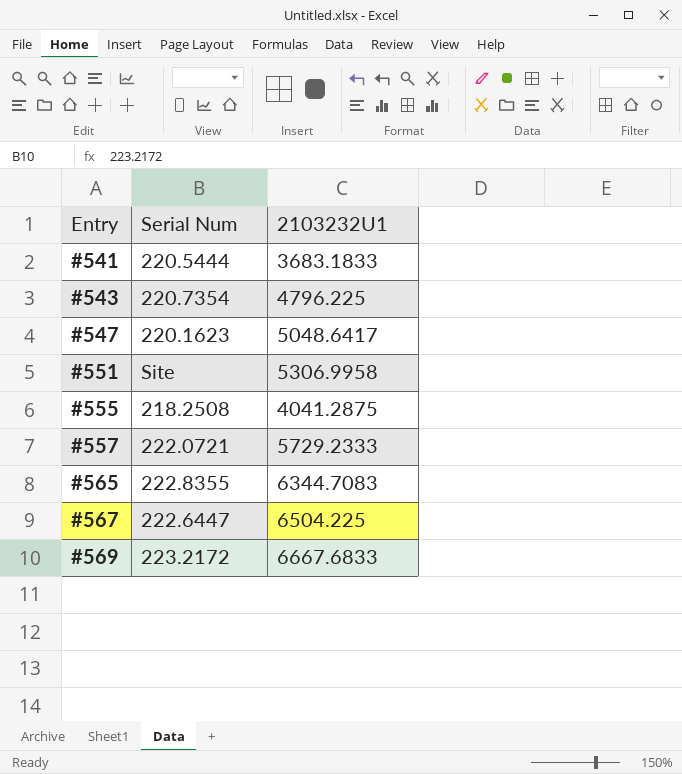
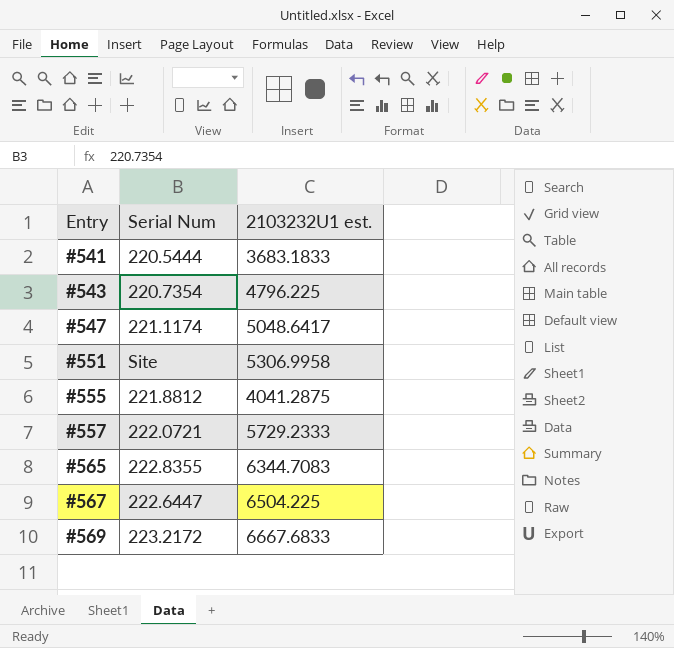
column name: 2103232U1 -> 2103232U1 est.
#547 | Serial Num: 220.1623 -> 221.1174
#555 | Serial Num: 218.2508 -> 221.8812

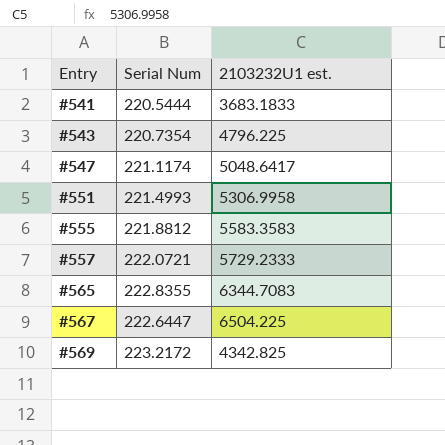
#551 | Serial Num: Site -> 221.4993
#555 | 2103232U1 est.: 4041.2875 -> 5583.3583
#569 | 2103232U1 est.: 6667.6833 -> 4342.825

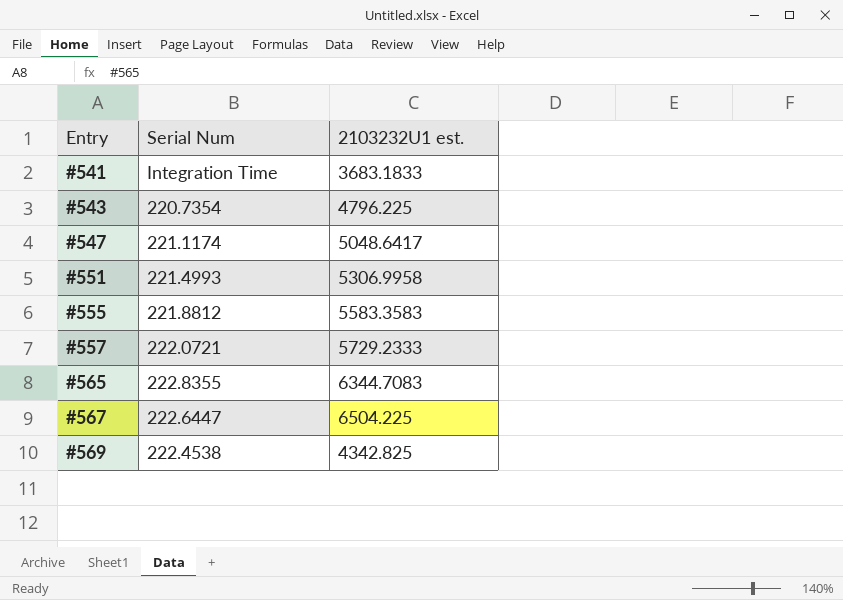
#541 | Serial Num: 220.5444 -> Integration Time
#569 | Serial Num: 223.2172 -> 222.4538

